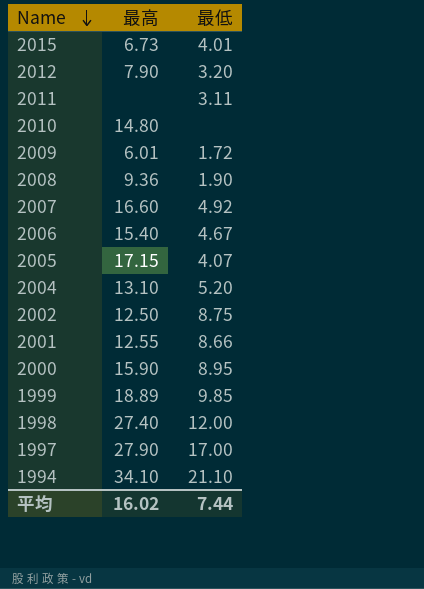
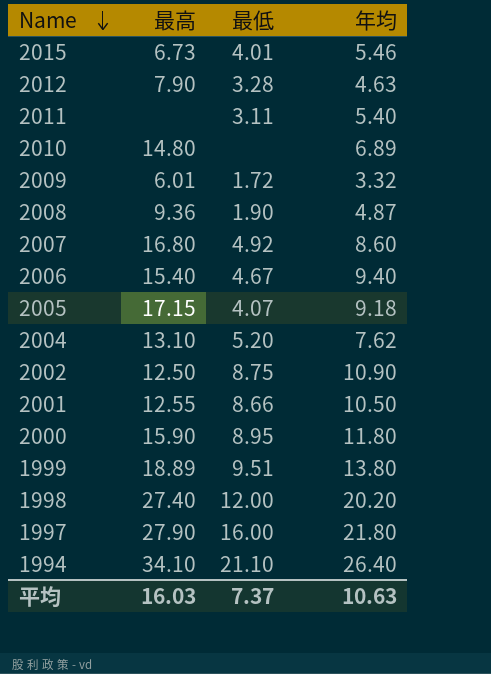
column 年均 | position: none -> 4
2012 | 最低: 3.20 -> 3.28
2007 | 最高: 16.60 -> 16.80
1999 | 最低: 9.85 -> 9.51
1997 | 最低: 17.00 -> 16.00
平均 | 最高: 16.02 -> 16.03
平均 | 最低: 7.44 -> 7.37

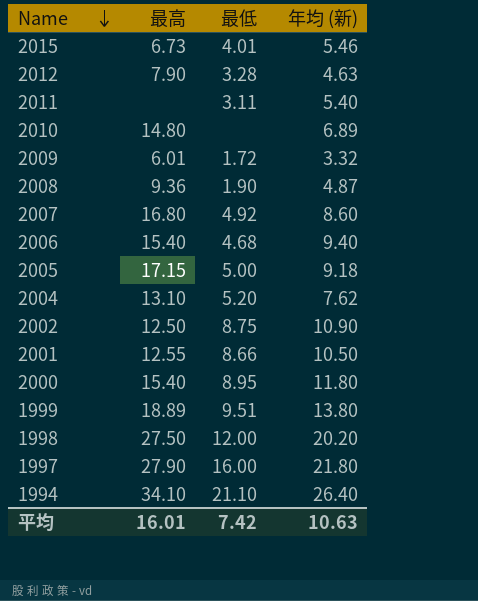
column name: 年均 -> 年均 (新)
2006 | 最低: 4.67 -> 4.68
2005 | 最低: 4.07 -> 5.00
2000 | 最高: 15.90 -> 15.40
1998 | 最高: 27.40 -> 27.50
平均 | 最高: 16.03 -> 16.01
平均 | 最低: 7.37 -> 7.42

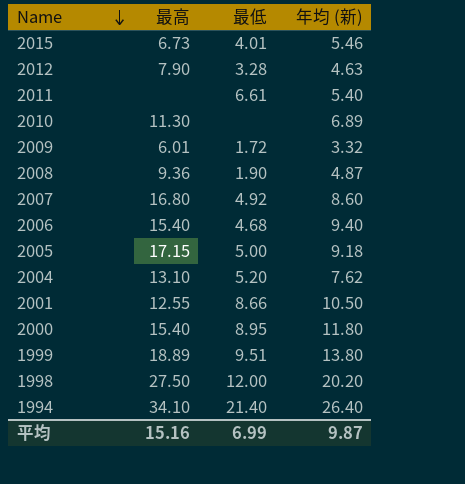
row 2002: 12.50 | 8.75 | 10.90 -> none
row 1997: 27.90 | 16.00 | 21.80 -> none
2011 | 最低: 3.11 -> 6.61
2010 | 最高: 14.80 -> 11.30
1994 | 最低: 21.10 -> 21.40
平均 | 最高: 16.01 -> 15.16
平均 | 最低: 7.42 -> 6.99
平均 | 年均 (新): 10.63 -> 9.87

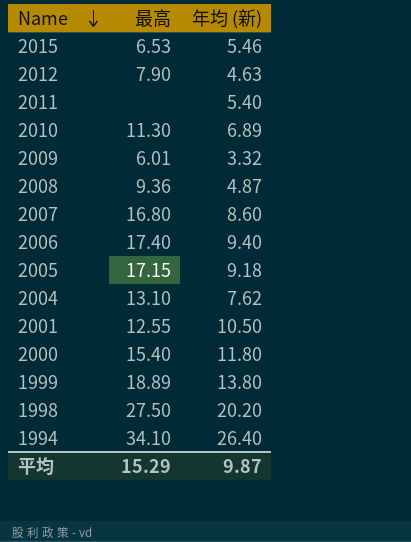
column 最低 | position: 3 -> none
2015 | 最高: 6.73 -> 6.53
2006 | 最高: 15.40 -> 17.40
平均 | 最高: 15.16 -> 15.29

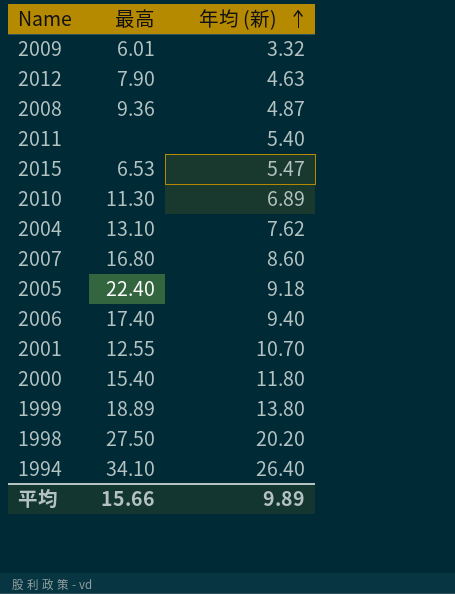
row order: Name descending -> 年均 (新) ascending
2015 | 年均 (新): 5.46 -> 5.47
2005 | 最高: 17.15 -> 22.40
2001 | 年均 (新): 10.50 -> 10.70
平均 | 最高: 15.29 -> 15.66
平均 | 年均 (新): 9.87 -> 9.89

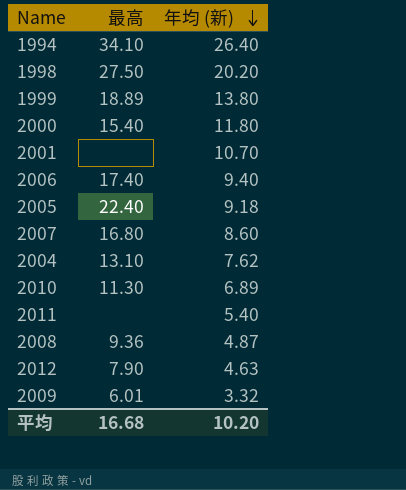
row order: 年均 (新) ascending -> 年均 (新) descending
row 2015: 6.53 | 5.47 -> none
2001 | 最高: 12.55 -> none
平均 | 最高: 15.66 -> 16.68
平均 | 年均 (新): 9.89 -> 10.20

